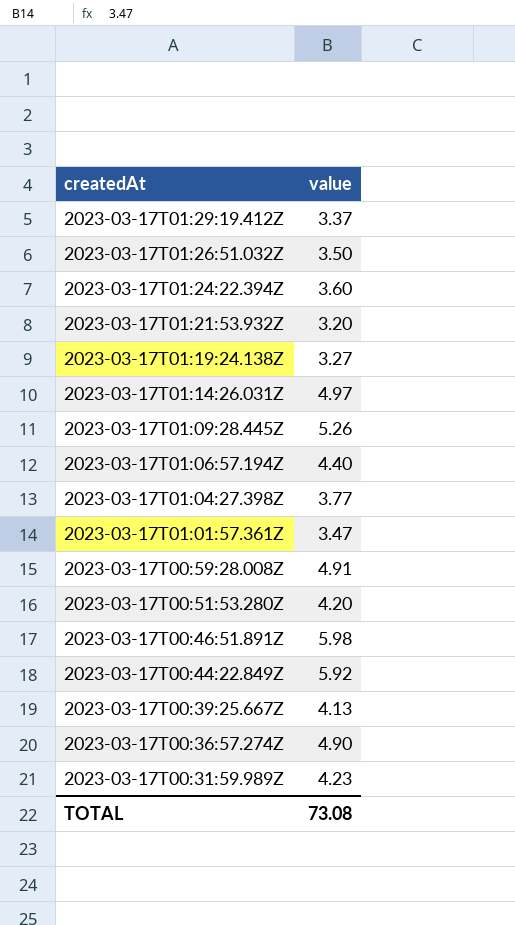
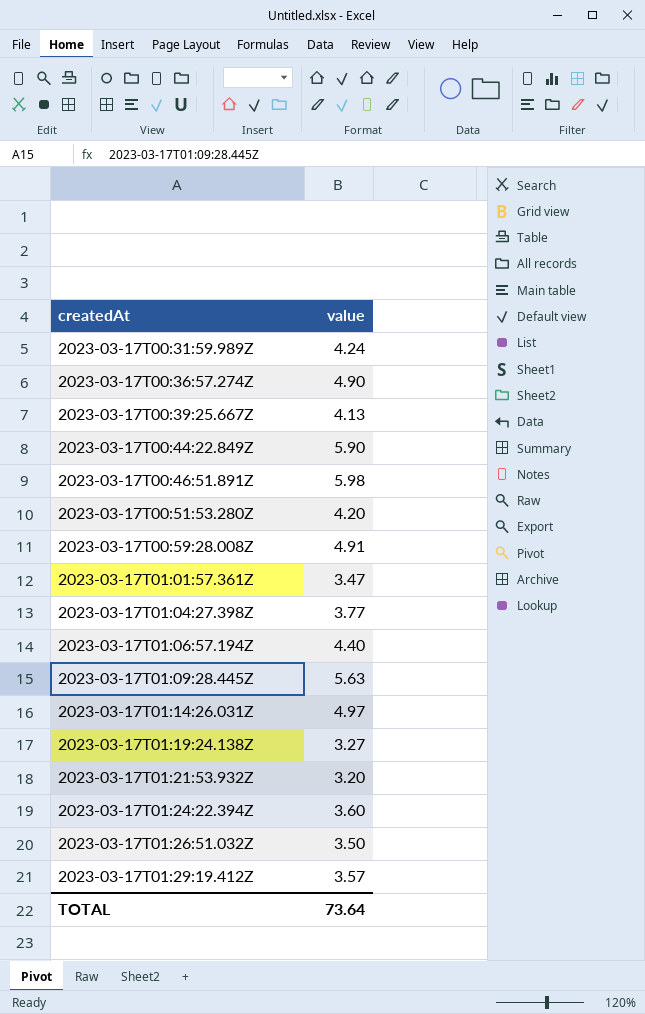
row order: createdAt descending -> createdAt ascending
2023-03-17T00:31:59.989Z | value: 4.23 -> 4.24
2023-03-17T00:44:22.849Z | value: 5.92 -> 5.90
2023-03-17T01:09:28.445Z | value: 5.26 -> 5.63
2023-03-17T01:29:19.412Z | value: 3.37 -> 3.57
TOTAL | value: 73.08 -> 73.64

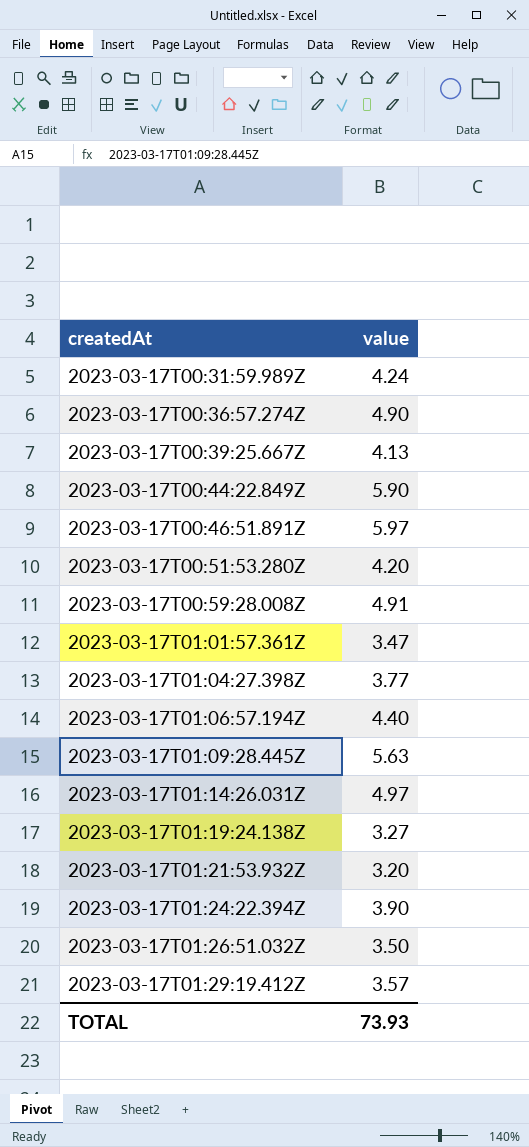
2023-03-17T00:46:51.891Z | value: 5.98 -> 5.97
2023-03-17T01:24:22.394Z | value: 3.60 -> 3.90
TOTAL | value: 73.64 -> 73.93

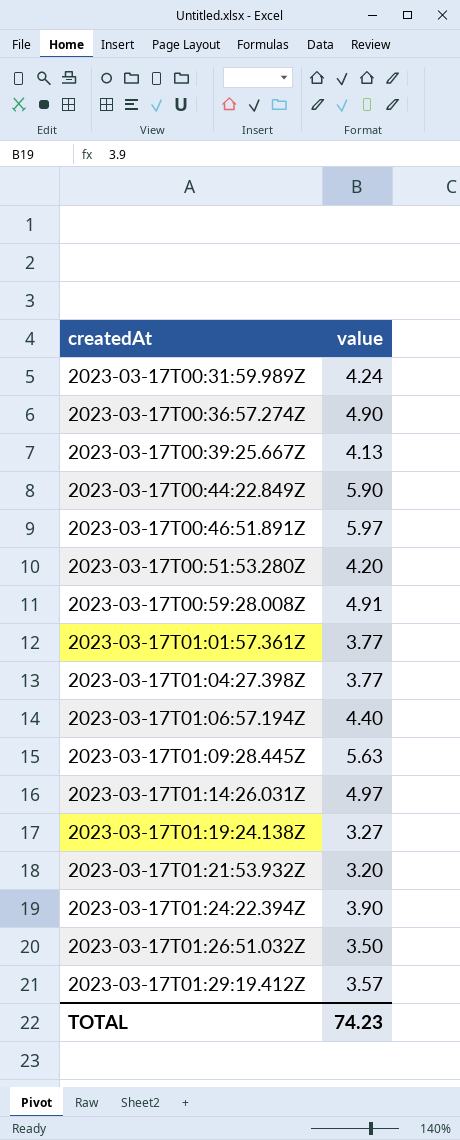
2023-03-17T01:01:57.361Z | value: 3.47 -> 3.77
TOTAL | value: 73.93 -> 74.23

